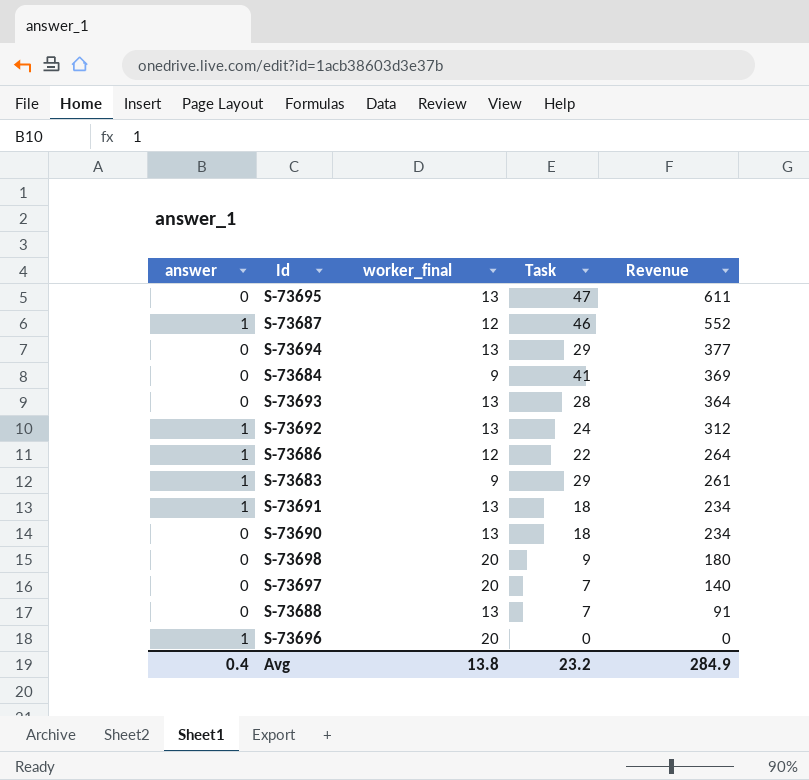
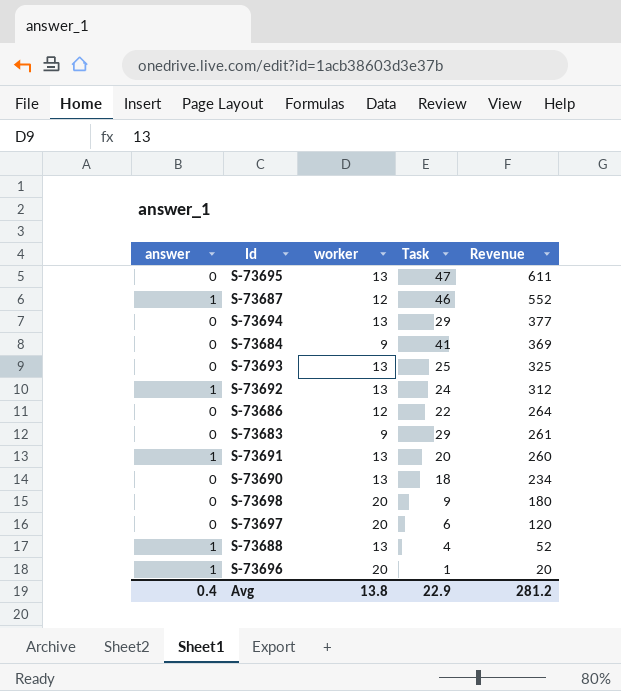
column name: worker_final -> worker
S-73693 | Task: 28 -> 25
S-73693 | Revenue: 364 -> 325
S-73686 | answer: 1 -> 0
S-73683 | answer: 1 -> 0
S-73691 | Task: 18 -> 20
S-73691 | Revenue: 234 -> 260
S-73697 | Task: 7 -> 6
S-73697 | Revenue: 140 -> 120
S-73688 | answer: 0 -> 1
S-73688 | Task: 7 -> 4
S-73688 | Revenue: 91 -> 52
S-73696 | Task: 0 -> 1
S-73696 | Revenue: 0 -> 20
Avg | Task: 23.2 -> 22.9
Avg | Revenue: 284.9 -> 281.2

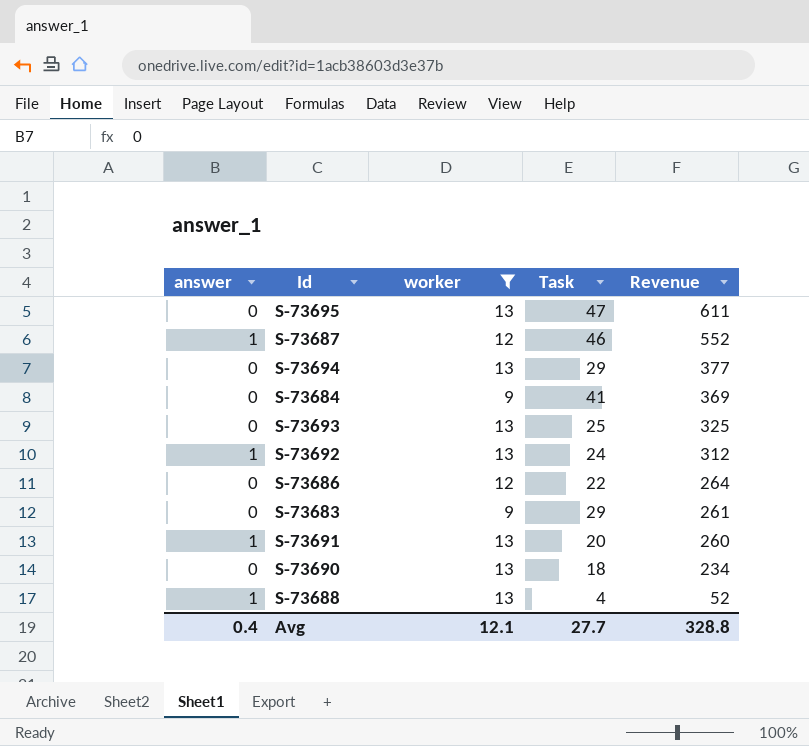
filter: none -> worker != 20
Avg | worker: 13.8 -> 12.1
Avg | Task: 22.9 -> 27.7
Avg | Revenue: 281.2 -> 328.8

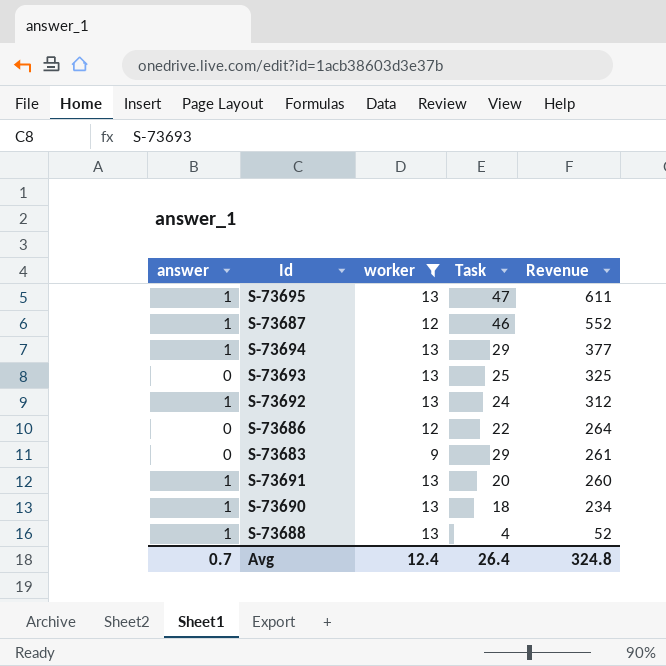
row S-73684: 0 | 9 | 41 | 369 -> none
S-73695 | answer: 0 -> 1
S-73694 | answer: 0 -> 1
S-73690 | answer: 0 -> 1
Avg | answer: 0.4 -> 0.7
Avg | worker: 12.1 -> 12.4
Avg | Task: 27.7 -> 26.4
Avg | Revenue: 328.8 -> 324.8

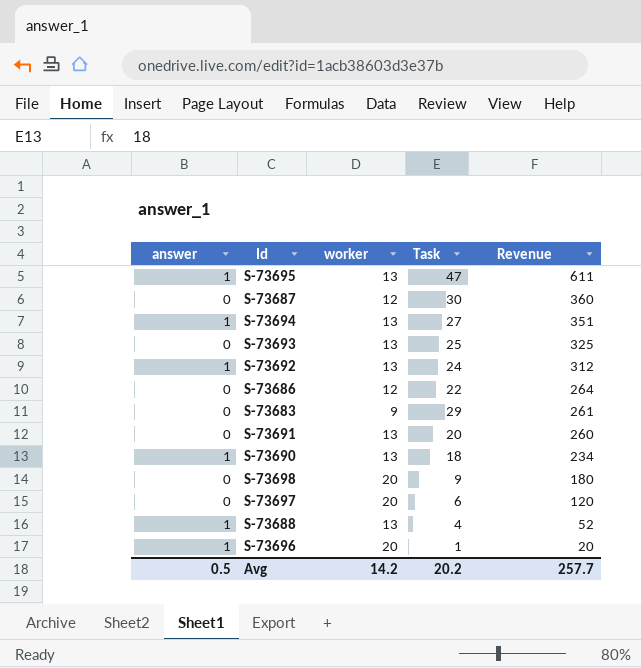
filter: worker != 20 -> none
S-73687 | answer: 1 -> 0
S-73687 | Task: 46 -> 30
S-73687 | Revenue: 552 -> 360
S-73694 | Task: 29 -> 27
S-73694 | Revenue: 377 -> 351
S-73691 | answer: 1 -> 0
Avg | answer: 0.7 -> 0.5
Avg | worker: 12.4 -> 14.2
Avg | Task: 26.4 -> 20.2
Avg | Revenue: 324.8 -> 257.7

